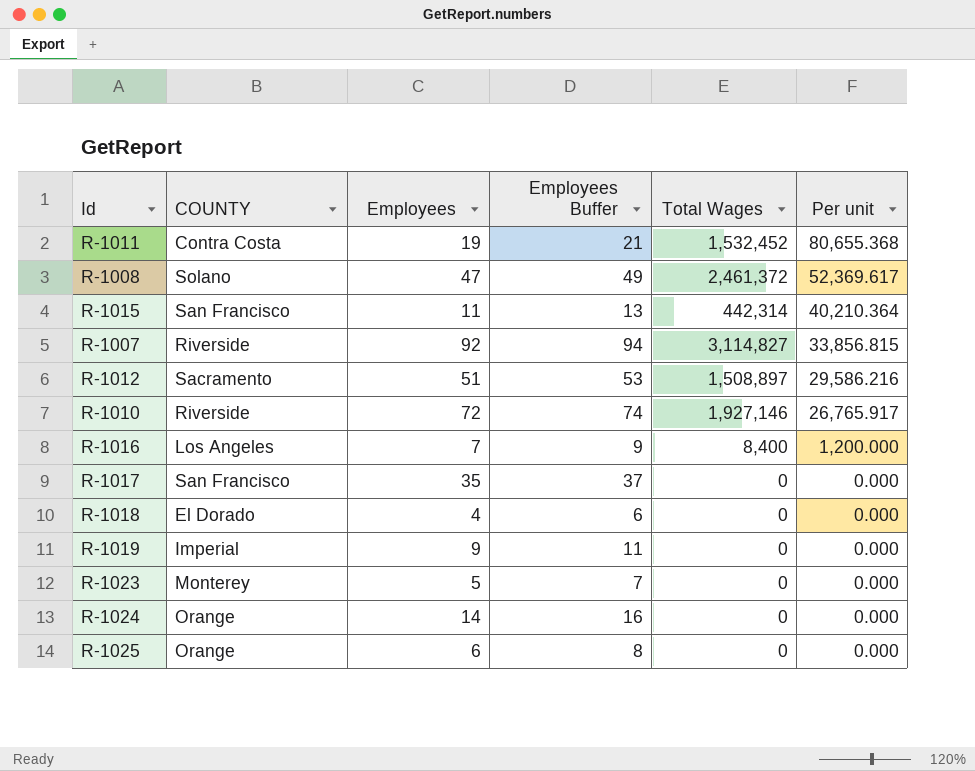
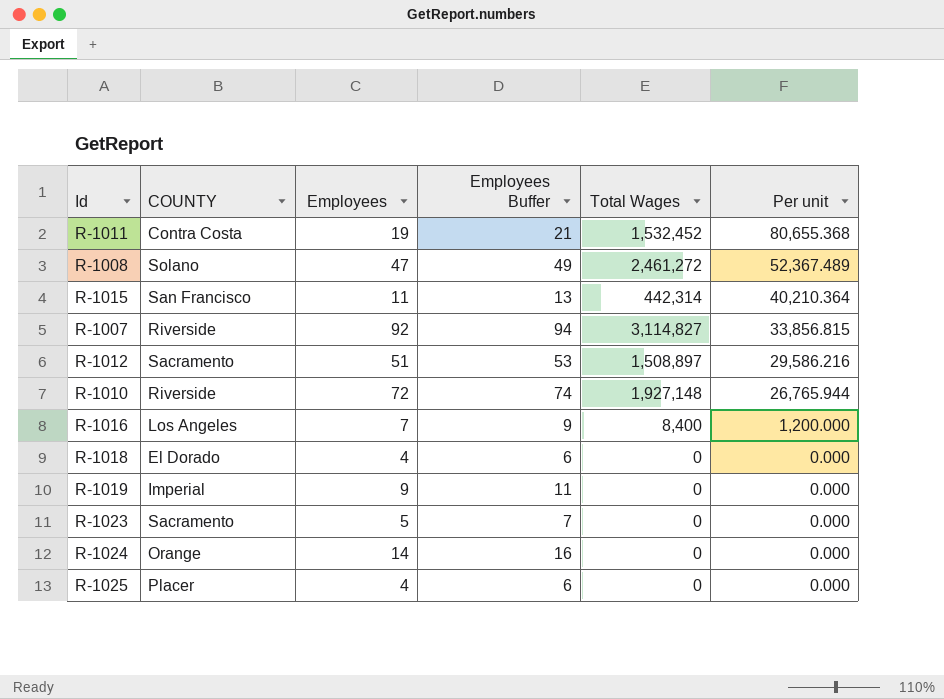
row R-1017: San Francisco | 35 | 37 | 0 | 0.000 -> none
R-1008 | Total Wages: 2,461,372 -> 2,461,272
R-1008 | Per unit: 52,369.617 -> 52,367.489
R-1010 | Total Wages: 1,927,146 -> 1,927,148
R-1010 | Per unit: 26,765.917 -> 26,765.944
R-1023 | COUNTY: Monterey -> Sacramento
R-1025 | COUNTY: Orange -> Placer
R-1025 | Employees: 6 -> 4
R-1025 | Employees Buffer: 8 -> 6

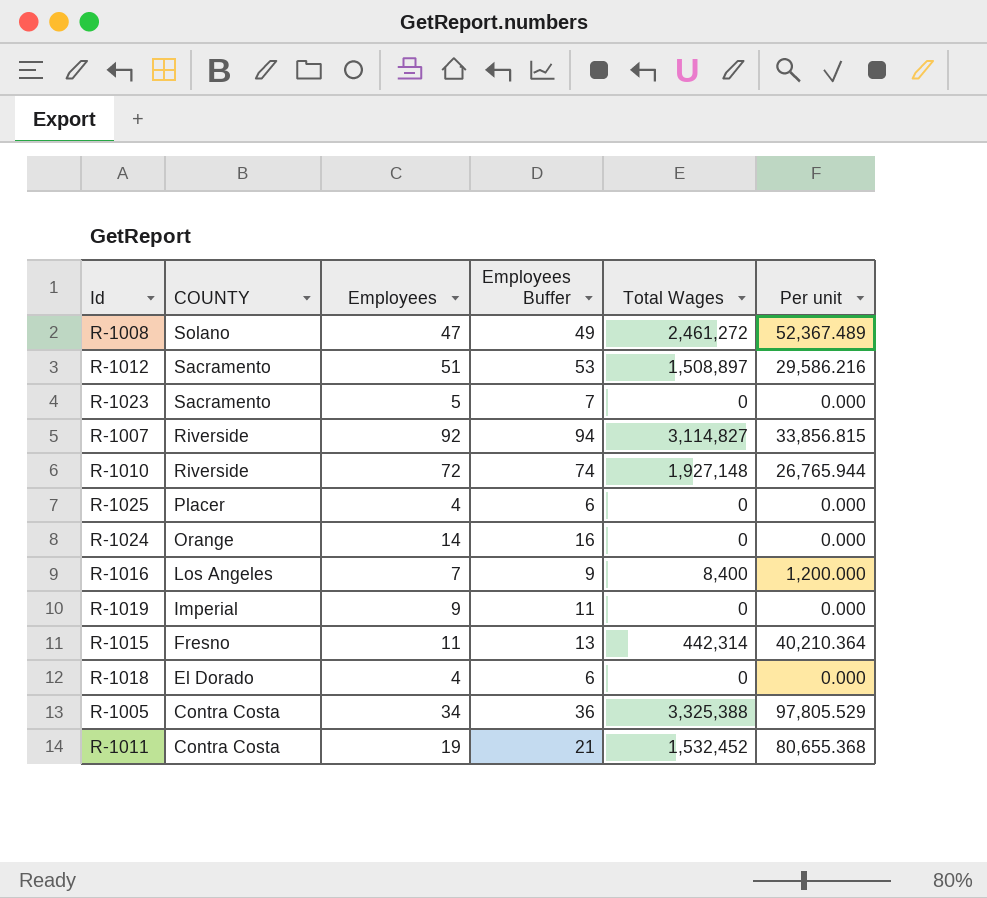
row order: Per unit descending -> COUNTY descending
R-1015 | COUNTY: San Francisco -> Fresno
row R-1005: none -> Contra Costa | 34 | 36 | 3,325,388 | 97,805.529

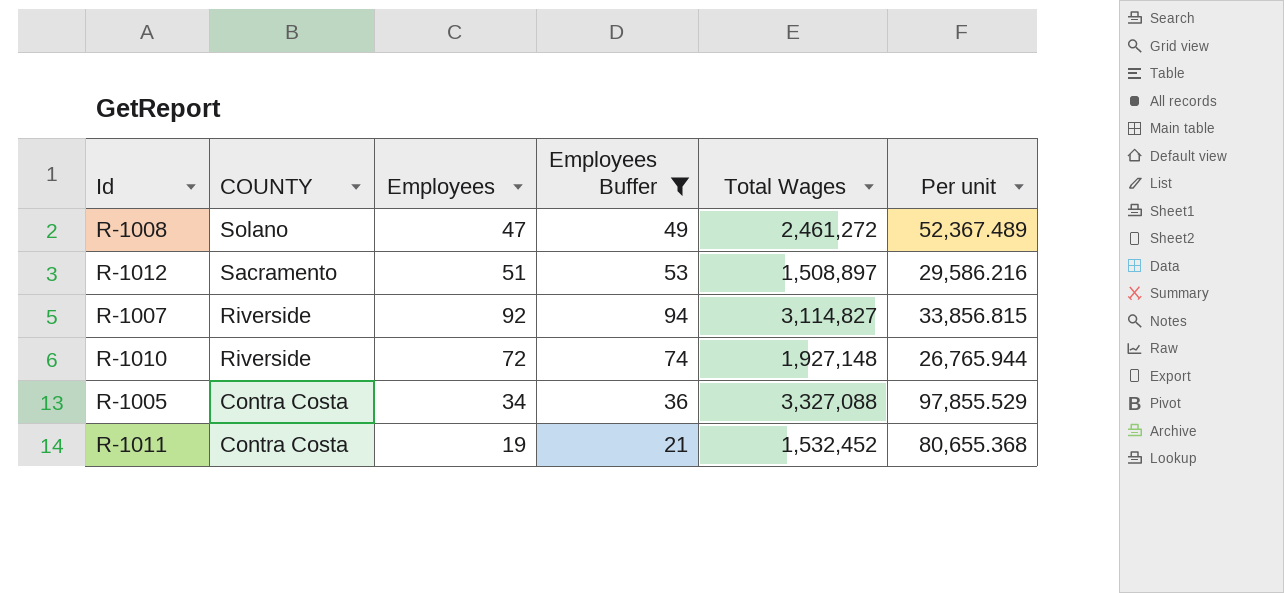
filter: none -> Employees Buffer >= 21
R-1005 | Total Wages: 3,325,388 -> 3,327,088
R-1005 | Per unit: 97,805.529 -> 97,855.529

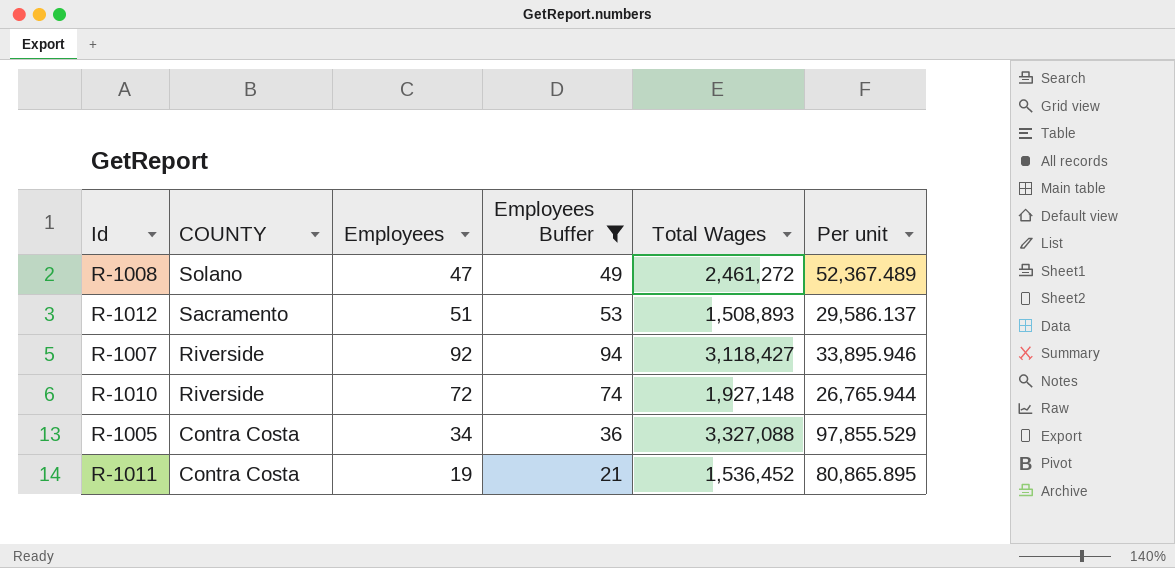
R-1012 | Total Wages: 1,508,897 -> 1,508,893
R-1012 | Per unit: 29,586.216 -> 29,586.137
R-1007 | Total Wages: 3,114,827 -> 3,118,427
R-1007 | Per unit: 33,856.815 -> 33,895.946
R-1011 | Total Wages: 1,532,452 -> 1,536,452
R-1011 | Per unit: 80,655.368 -> 80,865.895

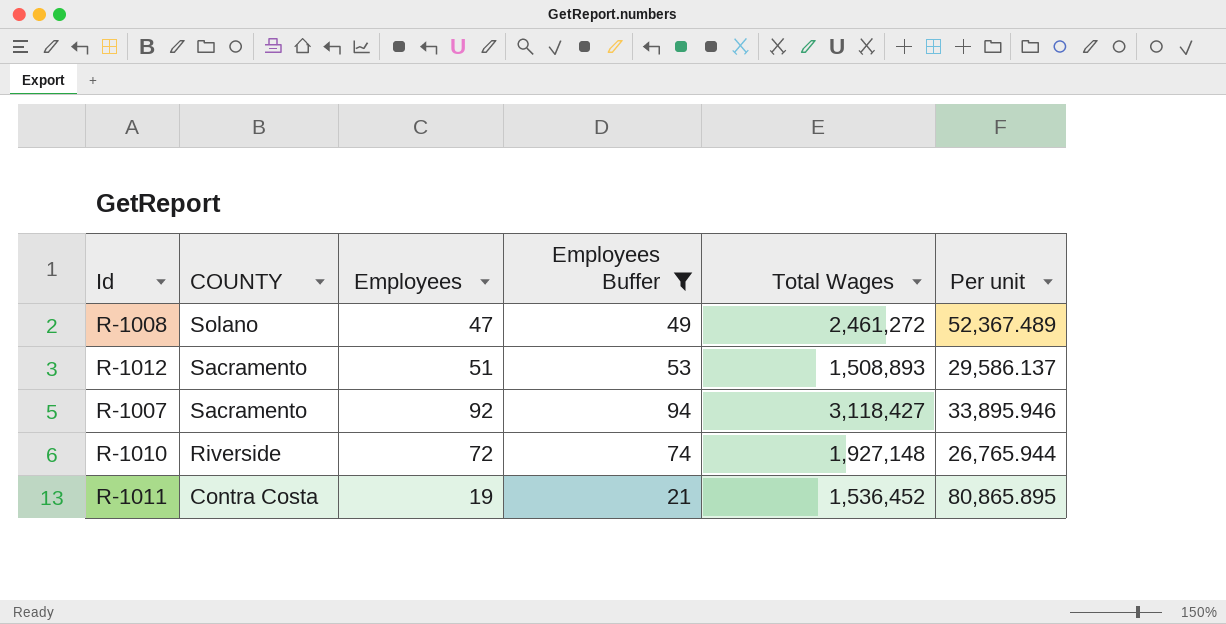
row R-1005: Contra Costa | 34 | 36 | 3,327,088 | 97,855.529 -> none
R-1007 | COUNTY: Riverside -> Sacramento

